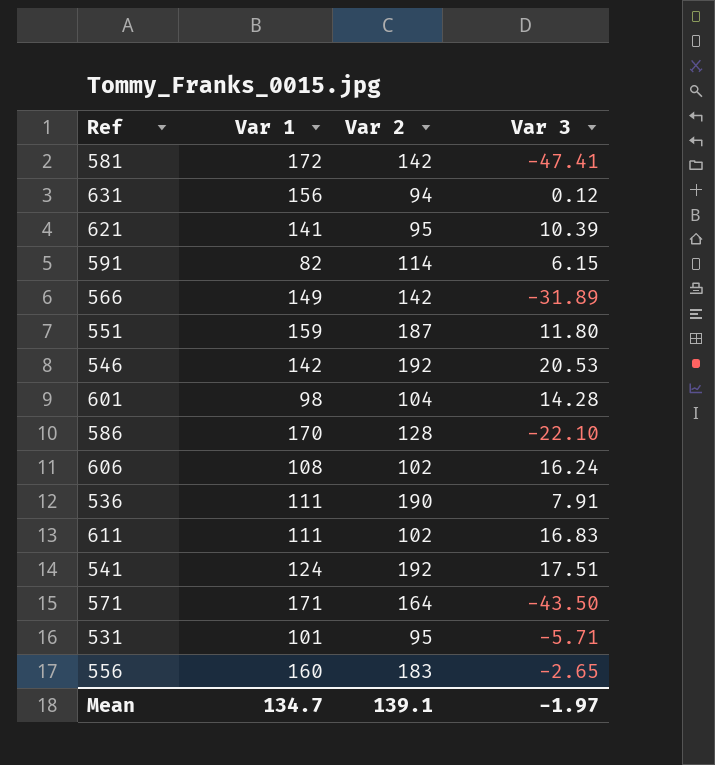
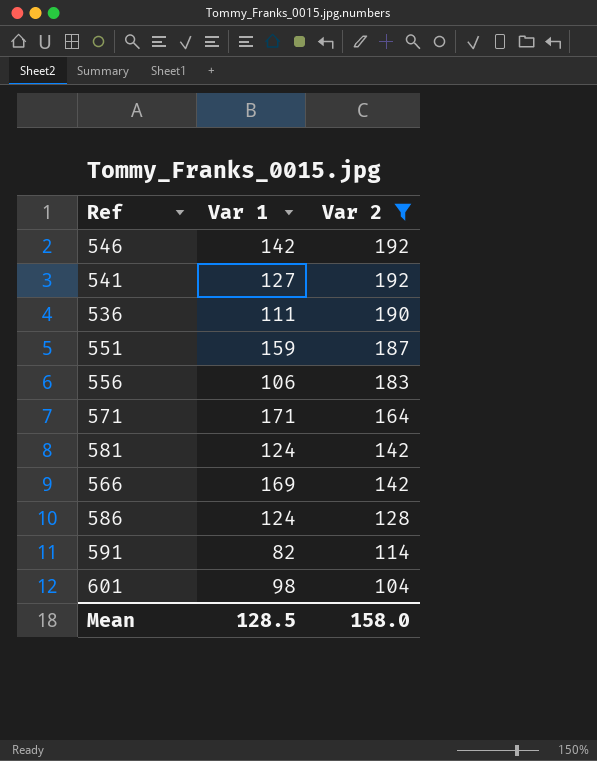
filter: none -> Var 2 >= 104
row order: none -> Var 2 descending
column Var 3 | position: 4 -> none
541 | Var 1: 124 -> 127
556 | Var 1: 160 -> 106
581 | Var 1: 172 -> 124
566 | Var 1: 149 -> 169
586 | Var 1: 170 -> 124
Mean | Var 1: 134.7 -> 128.5
Mean | Var 2: 139.1 -> 158.0

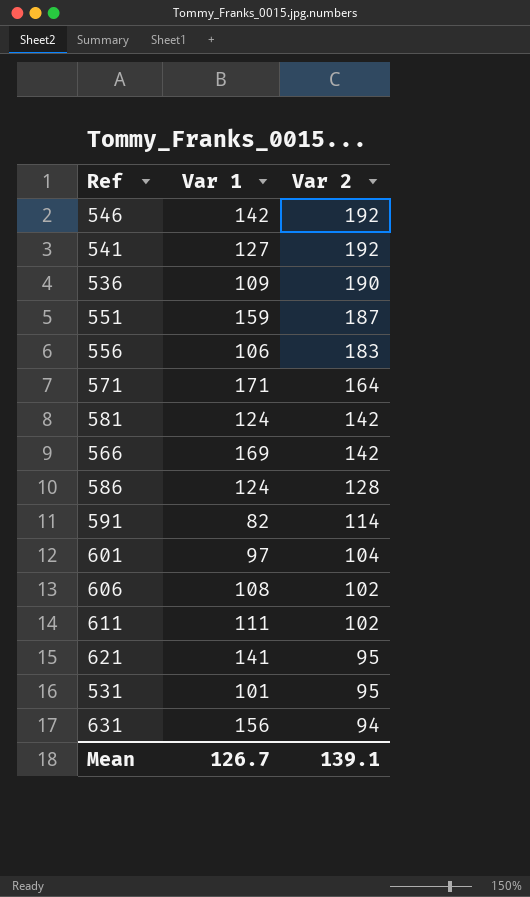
filter: Var 2 >= 104 -> none
536 | Var 1: 111 -> 109
601 | Var 1: 98 -> 97
Mean | Var 1: 128.5 -> 126.7
Mean | Var 2: 158.0 -> 139.1

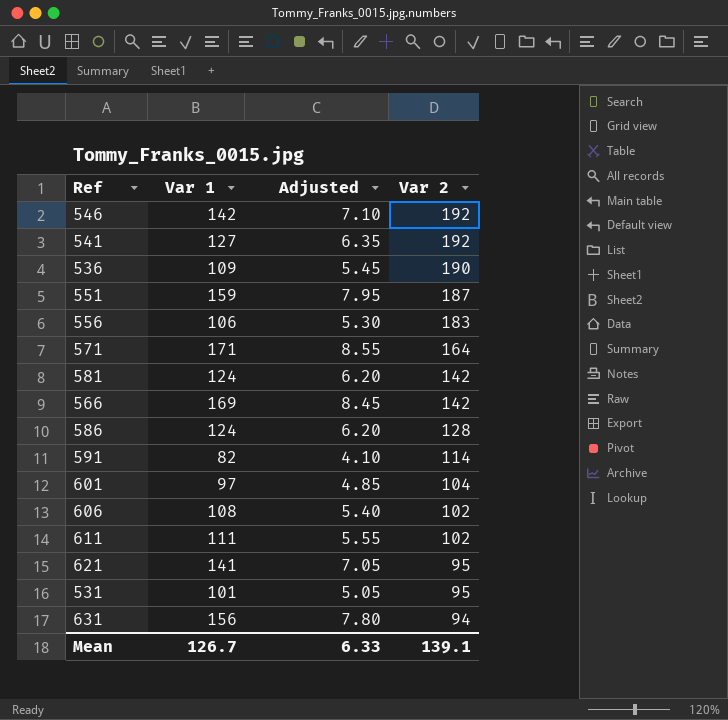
column Adjusted | formula: none -> [Var 1] * 0.05

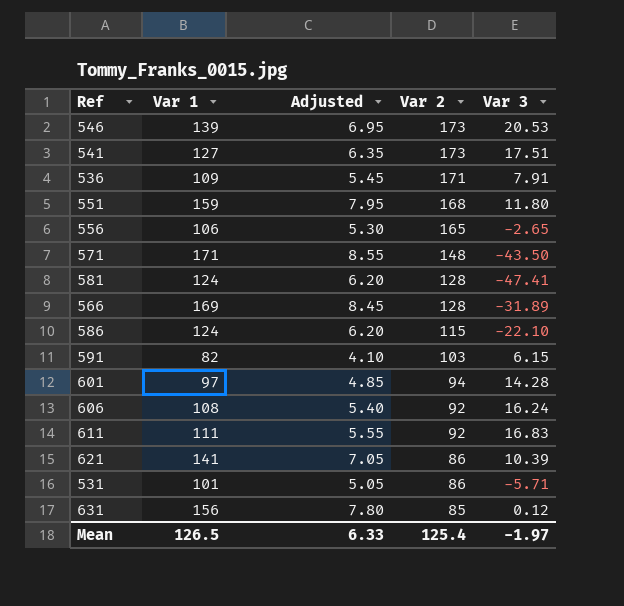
column Var 3 | position: none -> 5
546 | Var 1: 142 -> 139
546 | Adjusted: 7.10 -> 6.95
546 | Var 2: 192 -> 173
541 | Var 2: 192 -> 173
536 | Var 2: 190 -> 171
551 | Var 2: 187 -> 168
556 | Var 2: 183 -> 165
571 | Var 2: 164 -> 148
581 | Var 2: 142 -> 128
566 | Var 2: 142 -> 128
586 | Var 2: 128 -> 115
591 | Var 2: 114 -> 103
601 | Var 2: 104 -> 94
606 | Var 2: 102 -> 92
611 | Var 2: 102 -> 92
621 | Var 2: 95 -> 86
531 | Var 2: 95 -> 86
631 | Var 2: 94 -> 85
Mean | Var 1: 126.7 -> 126.5
Mean | Var 2: 139.1 -> 125.4

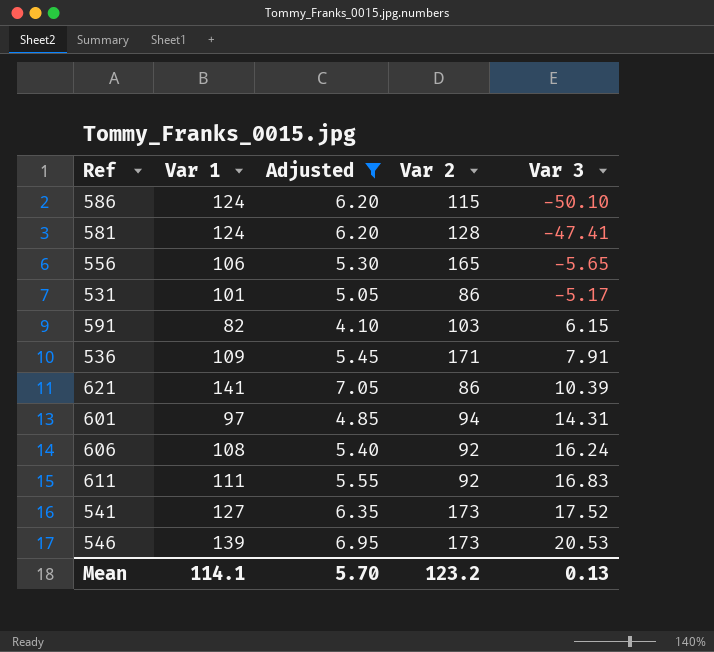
filter: none -> Adjusted <= 7.05
row order: Var 2 descending -> Var 3 ascending
586 | Var 3: -22.10 -> -50.10
556 | Var 3: -2.65 -> -5.65
531 | Var 3: -5.71 -> -5.17
601 | Var 3: 14.28 -> 14.31
541 | Var 3: 17.51 -> 17.52
Mean | Var 1: 126.5 -> 114.1
Mean | Adjusted: 6.33 -> 5.70
Mean | Var 2: 125.4 -> 123.2
Mean | Var 3: -1.97 -> 0.13

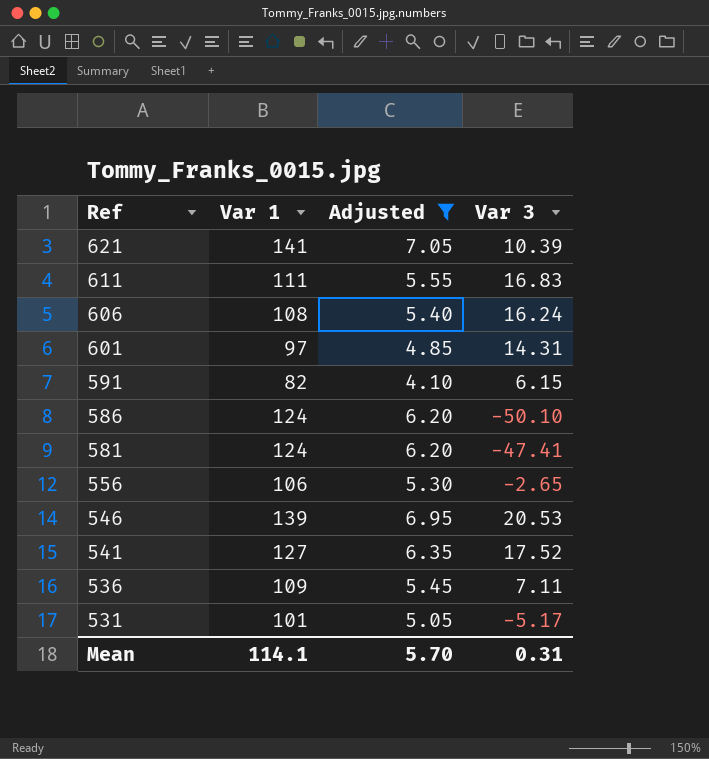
row order: Var 3 ascending -> Ref descending
column Var 2 | position: 4 -> none
556 | Var 3: -5.65 -> -2.65
536 | Var 3: 7.91 -> 7.11
Mean | Var 3: 0.13 -> 0.31

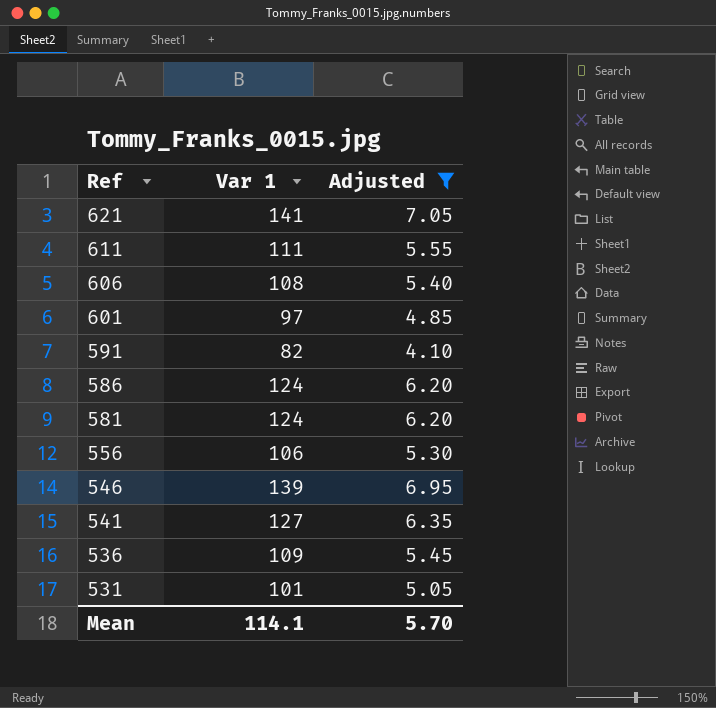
column Var 3 | position: 4 -> none

